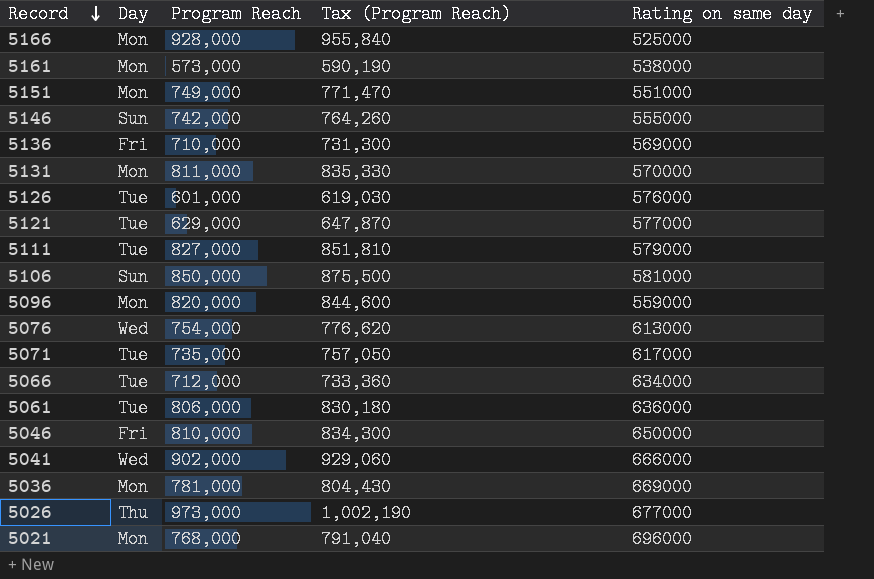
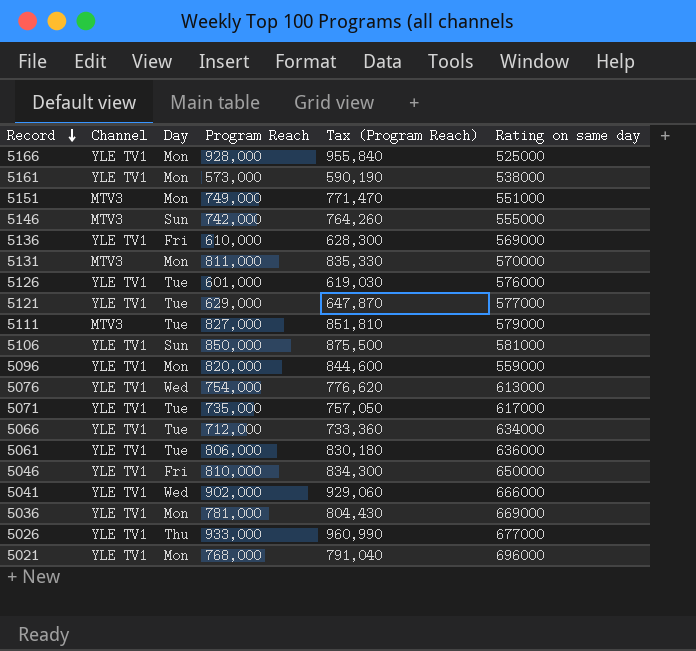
column Channel | position: none -> 2
5136 | Program Reach: 710,000 -> 610,000
5136 | Tax (Program Reach): 731,300 -> 628,300
5026 | Program Reach: 973,000 -> 933,000
5026 | Tax (Program Reach): 1,002,190 -> 960,990

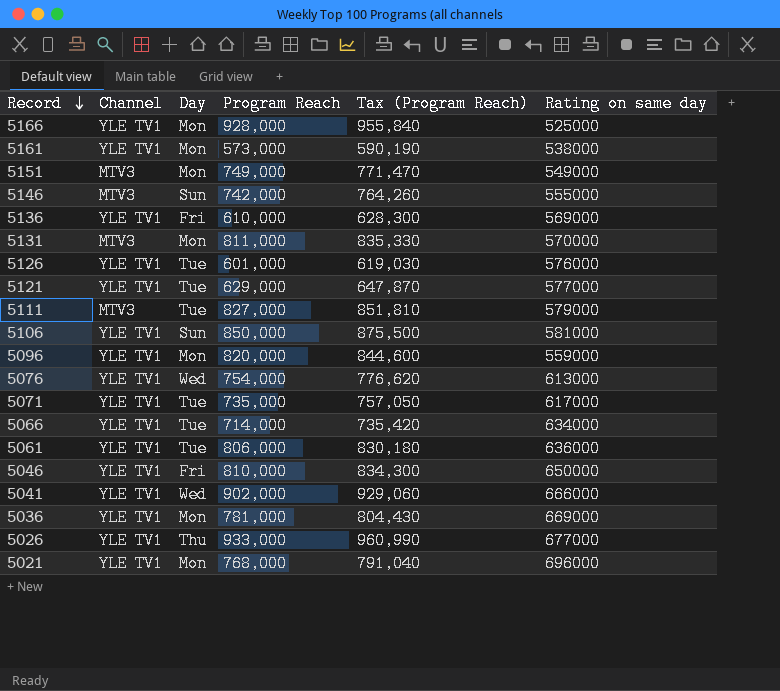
5151 | Rating on same day: 551000 -> 549000
5066 | Program Reach: 712,000 -> 714,000
5066 | Tax (Program Reach): 733,360 -> 735,420

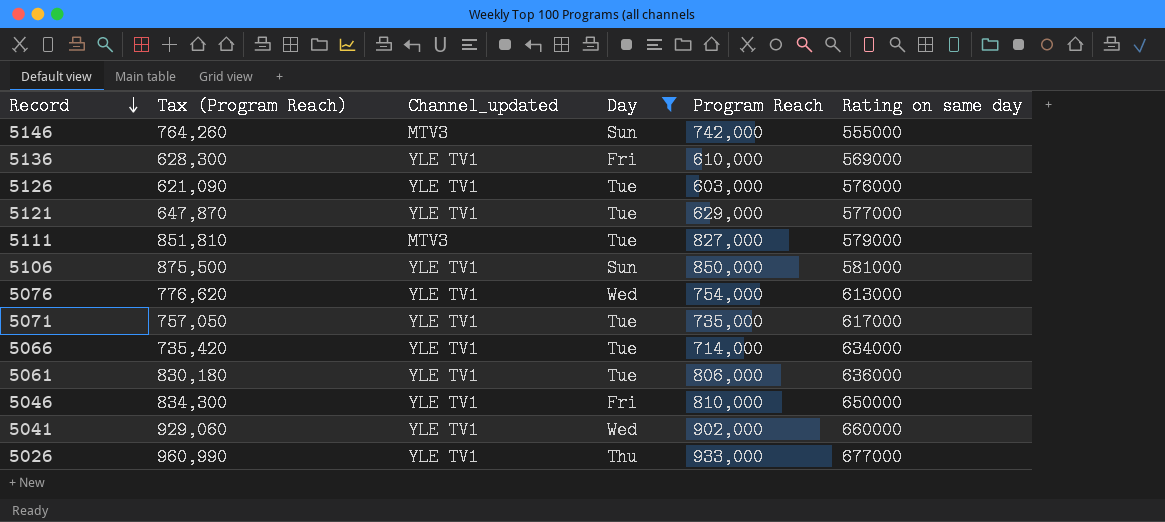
filter: none -> Day != Mon
column Tax (Program Reach) | position: 5 -> 2
column name: Channel -> Channel_updated
5126 | Tax (Program Reach): 619,030 -> 621,090
5126 | Program Reach: 601,000 -> 603,000
5041 | Rating on same day: 666000 -> 660000

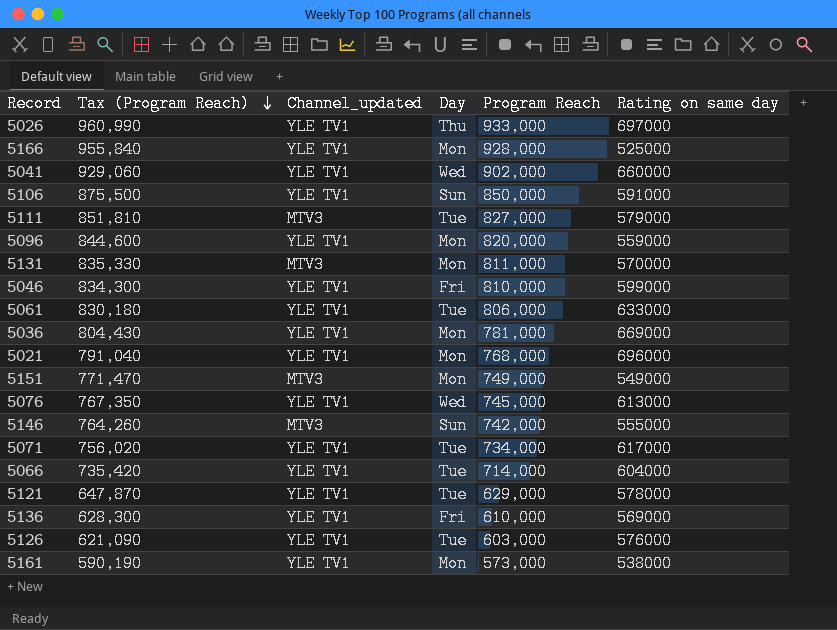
filter: Day != Mon -> none
row order: Record descending -> Tax (Program Reach) descending
5026 | Rating on same day: 677000 -> 697000
5106 | Rating on same day: 581000 -> 591000
5046 | Rating on same day: 650000 -> 599000
5061 | Rating on same day: 636000 -> 633000
5076 | Tax (Program Reach): 776,620 -> 767,350
5076 | Program Reach: 754,000 -> 745,000
5071 | Tax (Program Reach): 757,050 -> 756,020
5071 | Program Reach: 735,000 -> 734,000
5066 | Rating on same day: 634000 -> 604000
5121 | Rating on same day: 577000 -> 578000

